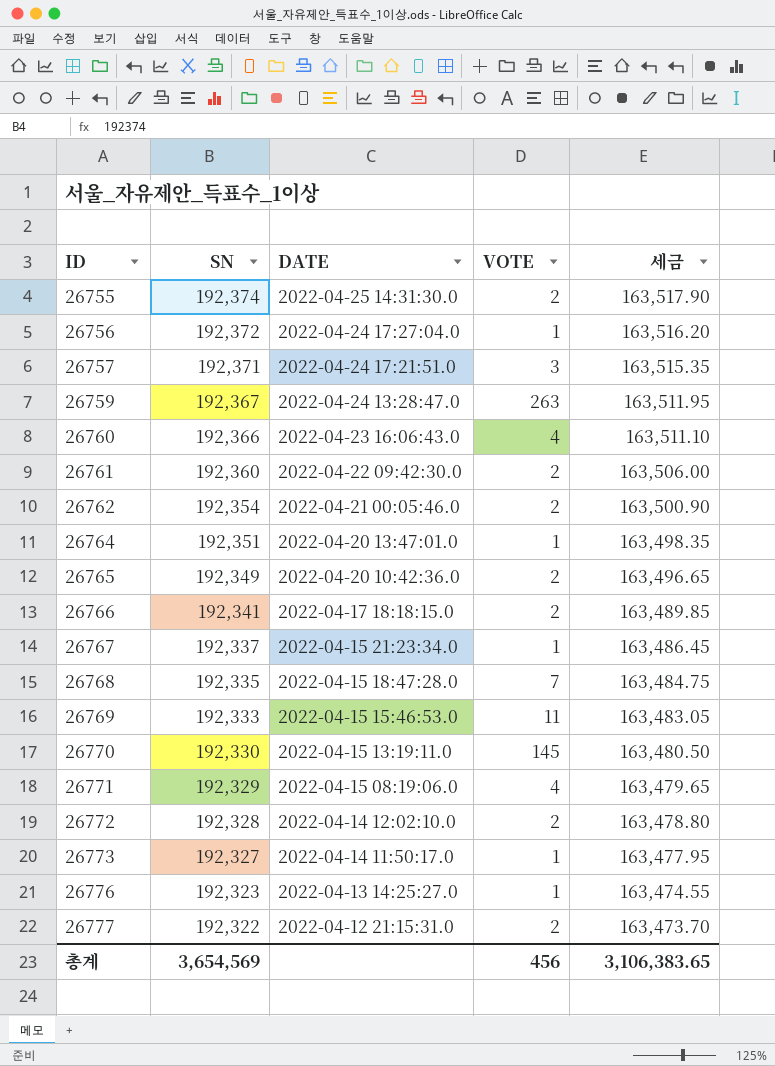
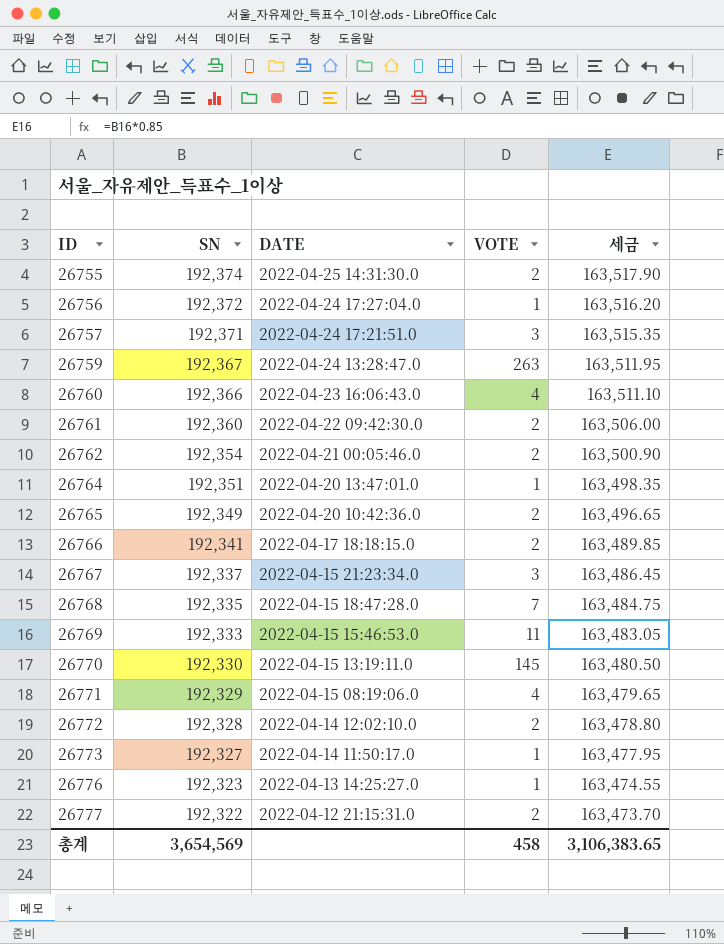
26767 | VOTE: 1 -> 3
총계 | VOTE: 456 -> 458

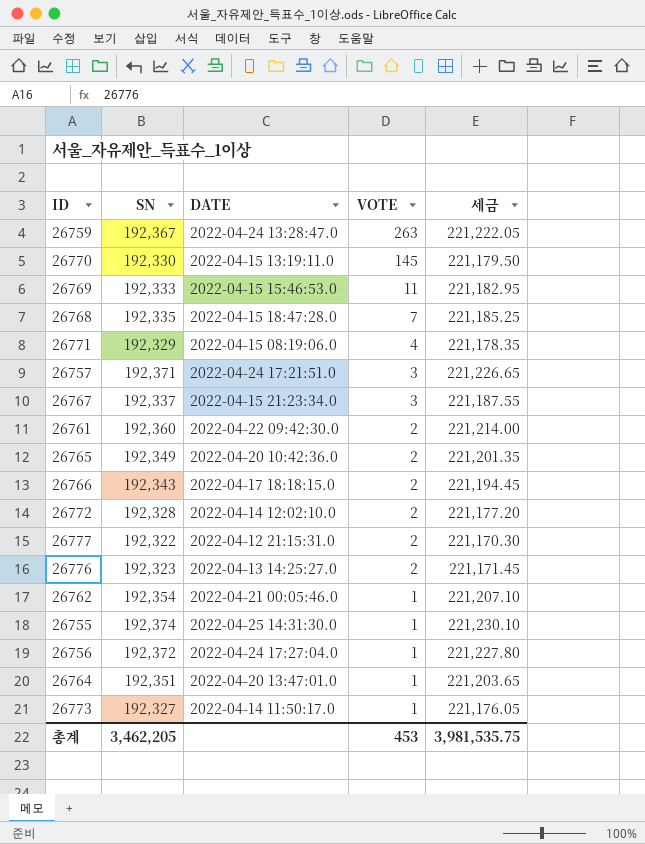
row order: ID ascending -> VOTE descending
column 세금 | formula: [SN] * 0.85 -> [SN] * 1.15
row 26760: 192,366 | 2022-04-23 16:06:43.0 | 4 | 163,511.10 -> none
26766 | SN: 192,341 -> 192,343
26776 | VOTE: 1 -> 2
26762 | VOTE: 2 -> 1
26755 | VOTE: 2 -> 1
총계 | SN: 3,654,569 -> 3,462,205
총계 | VOTE: 458 -> 453
총계 | 세금: 3,106,383.65 -> 3,981,535.75

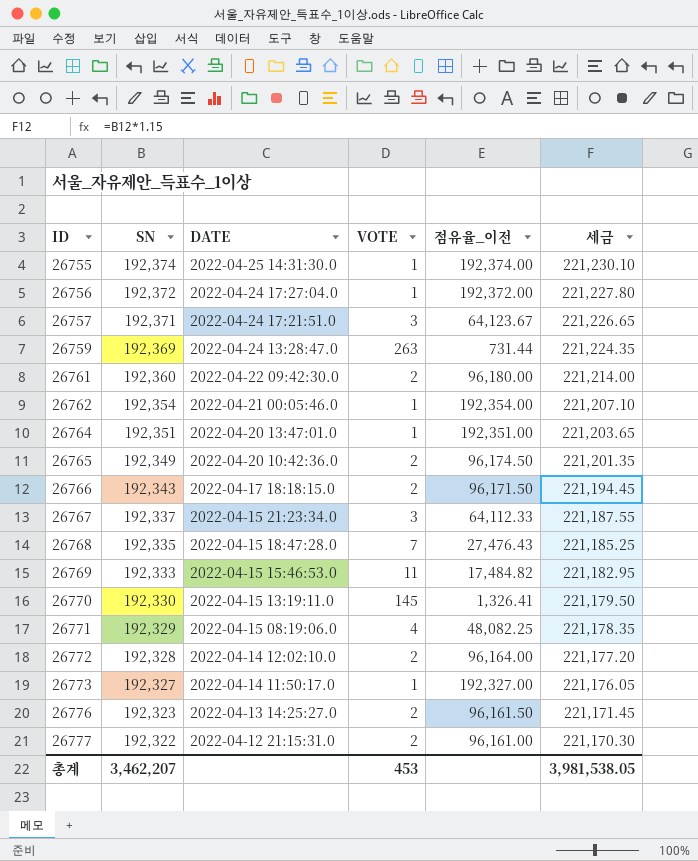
row order: VOTE descending -> ID ascending
column 점유율_이전 | formula: none -> [SN] / [VOTE]
26759 | SN: 192,367 -> 192,369
26759 | 세금: 221,222.05 -> 221,224.35
총계 | SN: 3,462,205 -> 3,462,207
총계 | 세금: 3,981,535.75 -> 3,981,538.05

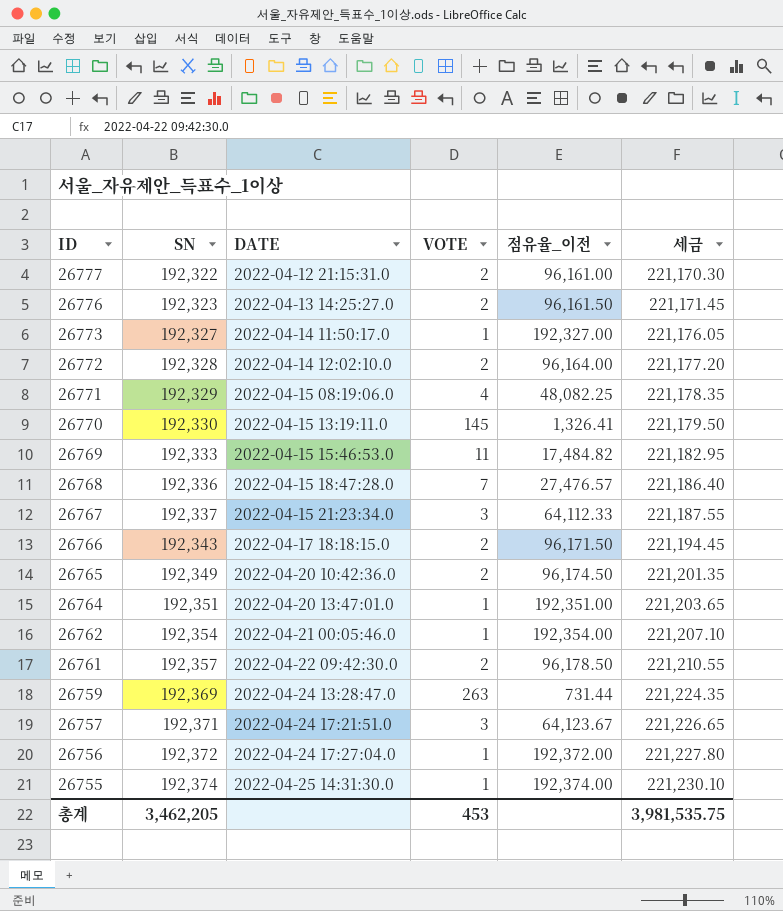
row order: ID ascending -> ID descending
26768 | SN: 192,335 -> 192,336
26768 | 점유율_이전: 27,476.43 -> 27,476.57
26768 | 세금: 221,185.25 -> 221,186.40
26761 | SN: 192,360 -> 192,357
26761 | 점유율_이전: 96,180.00 -> 96,178.50
26761 | 세금: 221,214.00 -> 221,210.55
총계 | SN: 3,462,207 -> 3,462,205
총계 | 세금: 3,981,538.05 -> 3,981,535.75

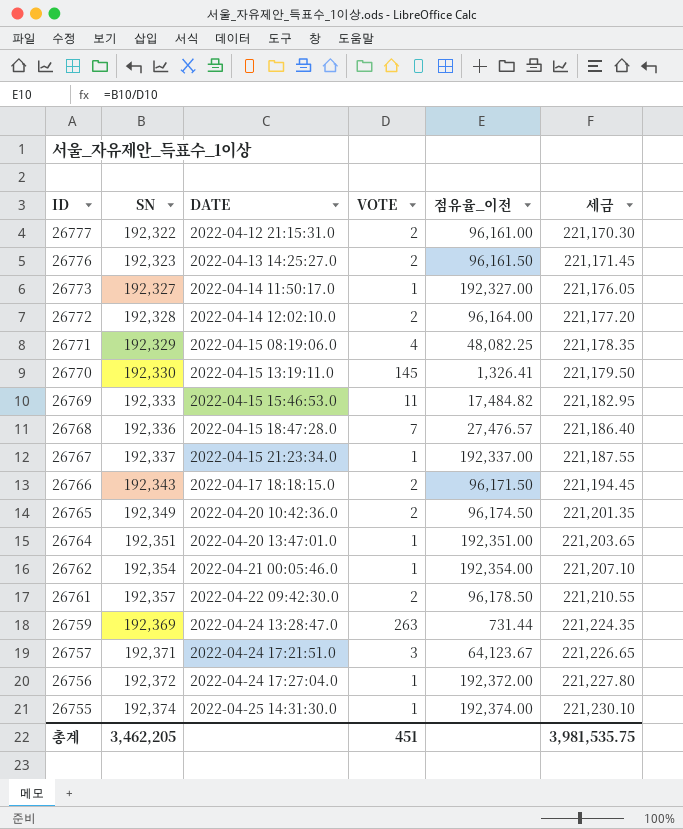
26767 | VOTE: 3 -> 1
26767 | 점유율_이전: 64,112.33 -> 192,337.00
총계 | VOTE: 453 -> 451

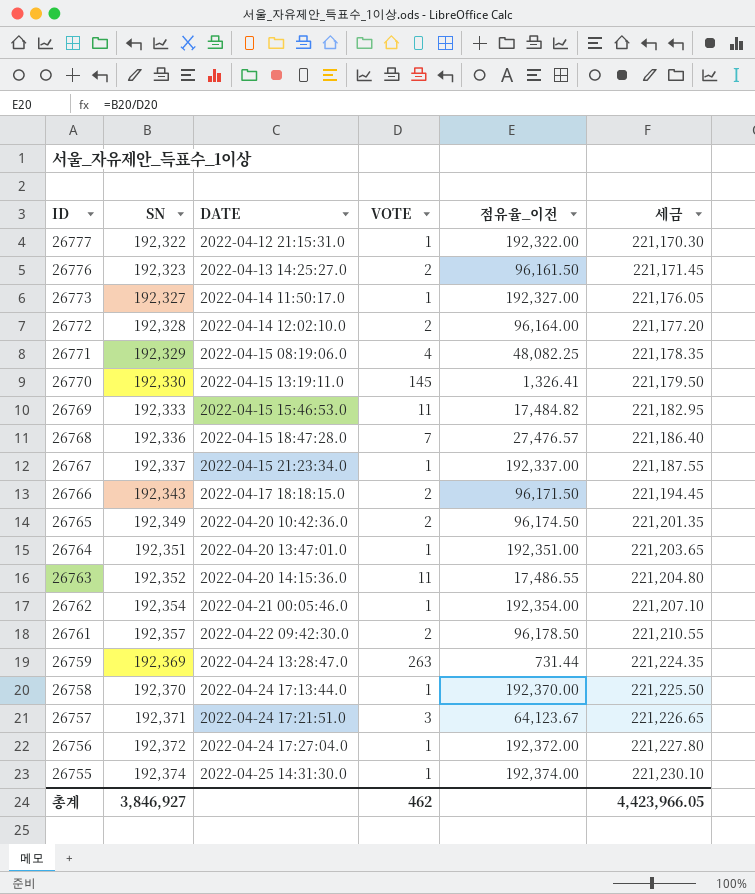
26777 | VOTE: 2 -> 1
26777 | 점유율_이전: 96,161.00 -> 192,322.00
row 26763: none -> 192,352 | 2022-04-20 14:15:36.0 | 11 | 17,486.55 | 221,204.80
row 26758: none -> 192,370 | 2022-04-24 17:13:44.0 | 1 | 192,370.00 | 221,225.50
총계 | SN: 3,462,205 -> 3,846,927
총계 | VOTE: 451 -> 462
총계 | 세금: 3,981,535.75 -> 4,423,966.05

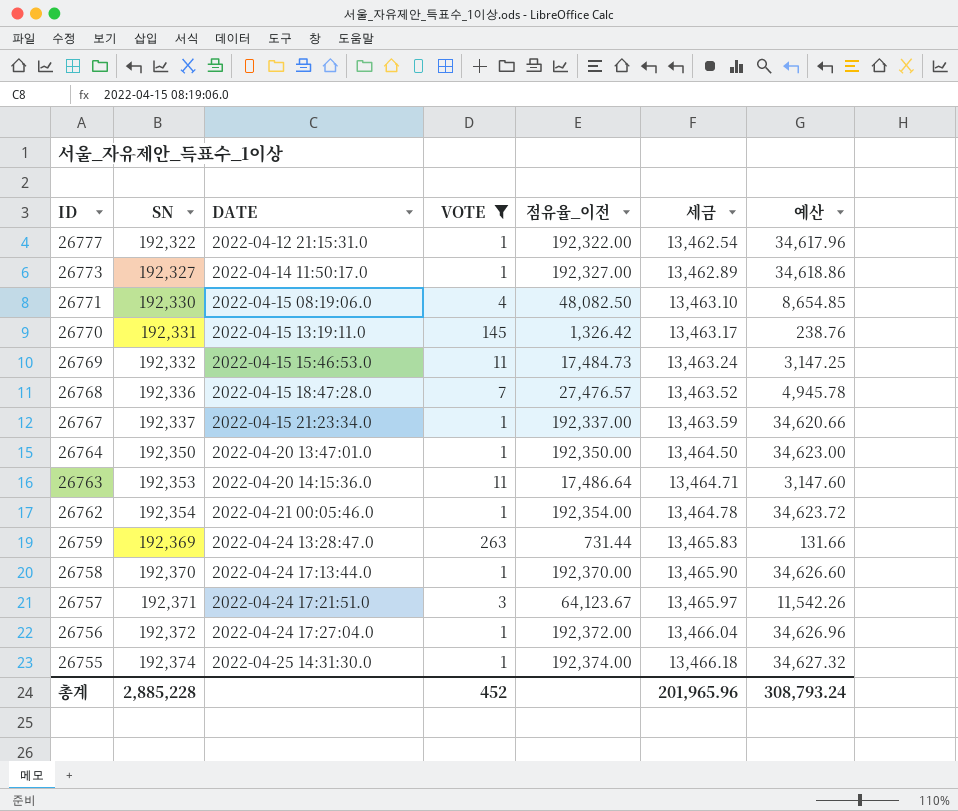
filter: none -> VOTE != 2
column 세금 | formula: [SN] * 1.15 -> [SN] * 0.07
column 예산 | formula: none -> [점유율_이전] * 0.18
26771 | SN: 192,329 -> 192,330
26771 | 점유율_이전: 48,082.25 -> 48,082.50
26770 | SN: 192,330 -> 192,331
26770 | 점유율_이전: 1,326.41 -> 1,326.42
26769 | SN: 192,333 -> 192,332
26769 | 점유율_이전: 17,484.82 -> 17,484.73
26764 | SN: 192,351 -> 192,350
26764 | 점유율_이전: 192,351.00 -> 192,350.00
26763 | SN: 192,352 -> 192,353
26763 | 점유율_이전: 17,486.55 -> 17,486.64
총계 | SN: 3,846,927 -> 2,885,228
총계 | VOTE: 462 -> 452
총계 | 세금: 4,423,966.05 -> 201,965.96

